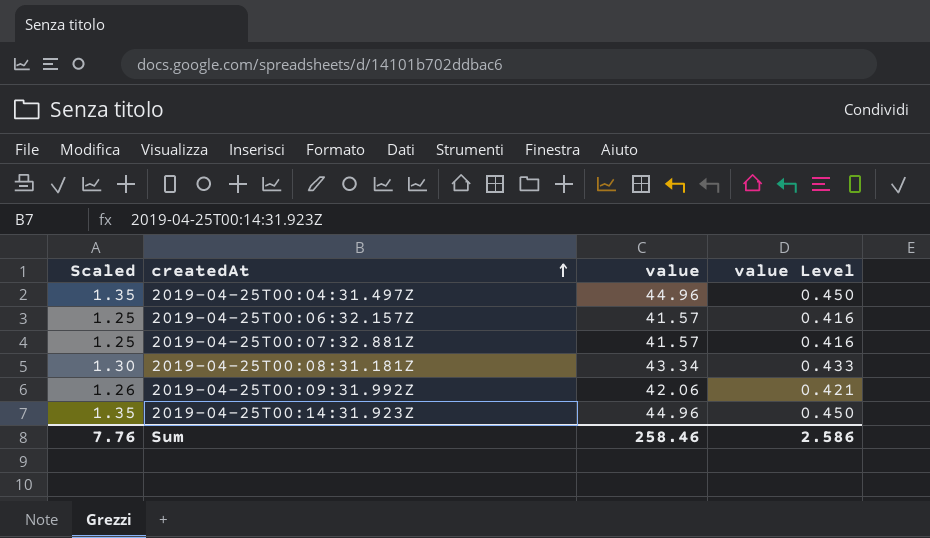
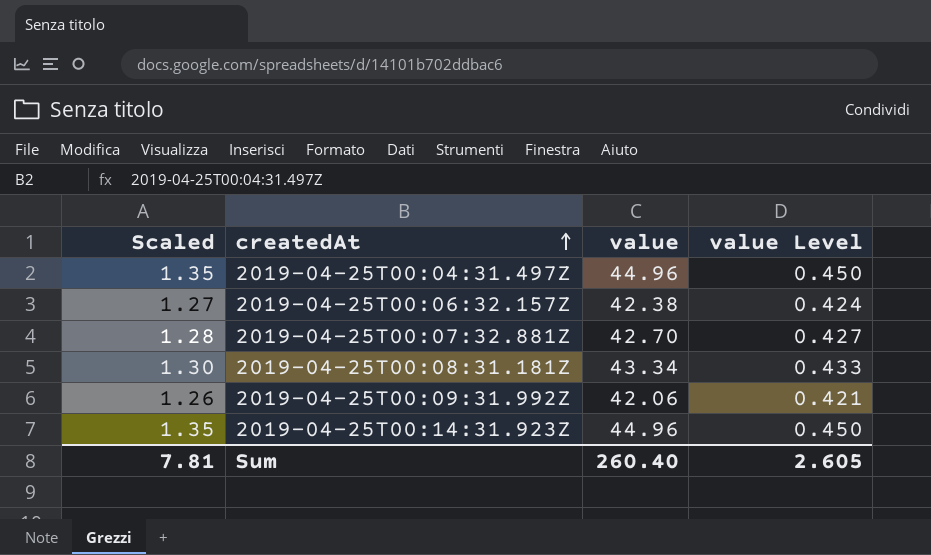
2019-04-25T00:06:32.157Z | Scaled: 1.25 -> 1.27
2019-04-25T00:06:32.157Z | value: 41.57 -> 42.38
2019-04-25T00:06:32.157Z | value Level: 0.416 -> 0.424
2019-04-25T00:07:32.881Z | Scaled: 1.25 -> 1.28
2019-04-25T00:07:32.881Z | value: 41.57 -> 42.70
2019-04-25T00:07:32.881Z | value Level: 0.416 -> 0.427
Sum | Scaled: 7.76 -> 7.81
Sum | value: 258.46 -> 260.40
Sum | value Level: 2.586 -> 2.605

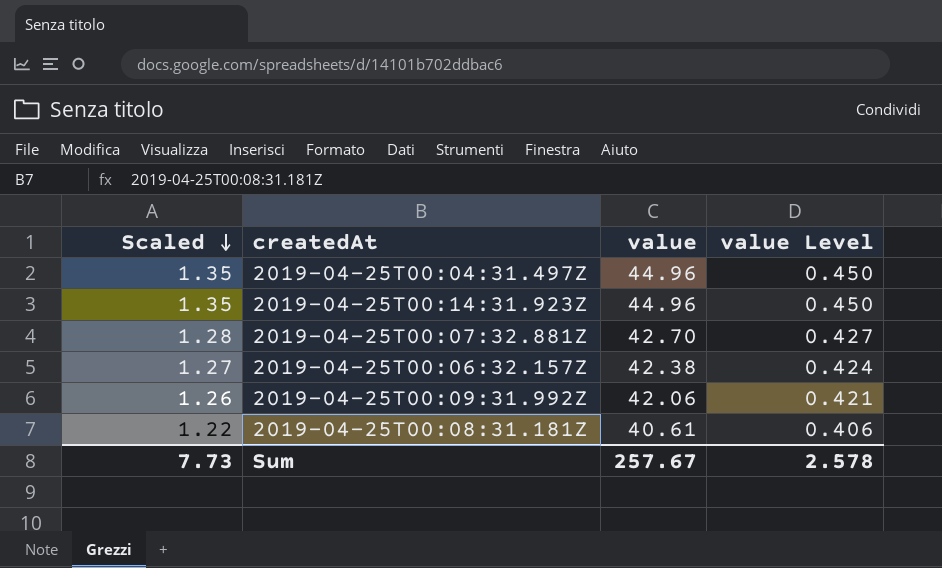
row order: createdAt ascending -> Scaled descending
2019-04-25T00:08:31.181Z | Scaled: 1.30 -> 1.22
2019-04-25T00:08:31.181Z | value: 43.34 -> 40.61
2019-04-25T00:08:31.181Z | value Level: 0.433 -> 0.406
Sum | Scaled: 7.81 -> 7.73
Sum | value: 260.40 -> 257.67
Sum | value Level: 2.605 -> 2.578

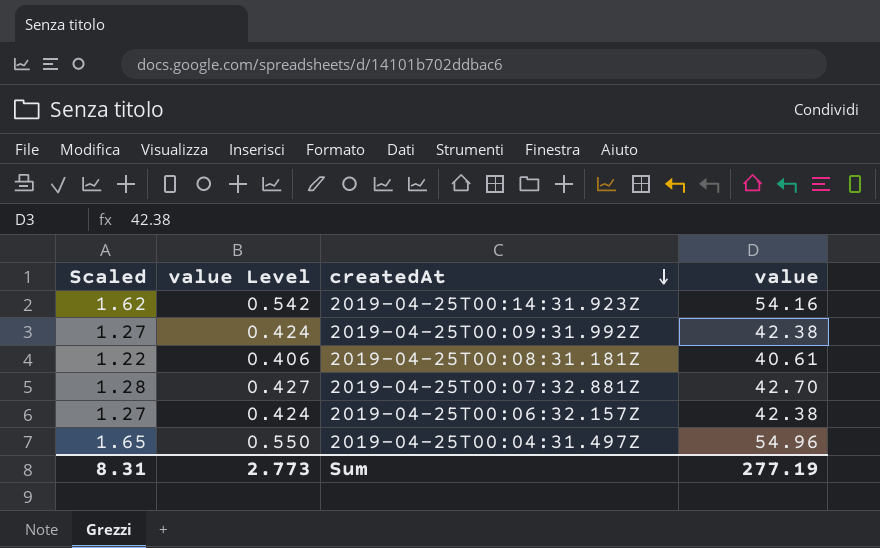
row order: Scaled descending -> createdAt descending
column value Level | position: 4 -> 2
2019-04-25T00:14:31.923Z | Scaled: 1.35 -> 1.62
2019-04-25T00:14:31.923Z | value Level: 0.450 -> 0.542
2019-04-25T00:14:31.923Z | value: 44.96 -> 54.16
2019-04-25T00:09:31.992Z | Scaled: 1.26 -> 1.27
2019-04-25T00:09:31.992Z | value Level: 0.421 -> 0.424
2019-04-25T00:09:31.992Z | value: 42.06 -> 42.38
2019-04-25T00:04:31.497Z | Scaled: 1.35 -> 1.65
2019-04-25T00:04:31.497Z | value Level: 0.450 -> 0.550
2019-04-25T00:04:31.497Z | value: 44.96 -> 54.96
Sum | Scaled: 7.73 -> 8.31
Sum | value Level: 2.578 -> 2.773
Sum | value: 257.67 -> 277.19

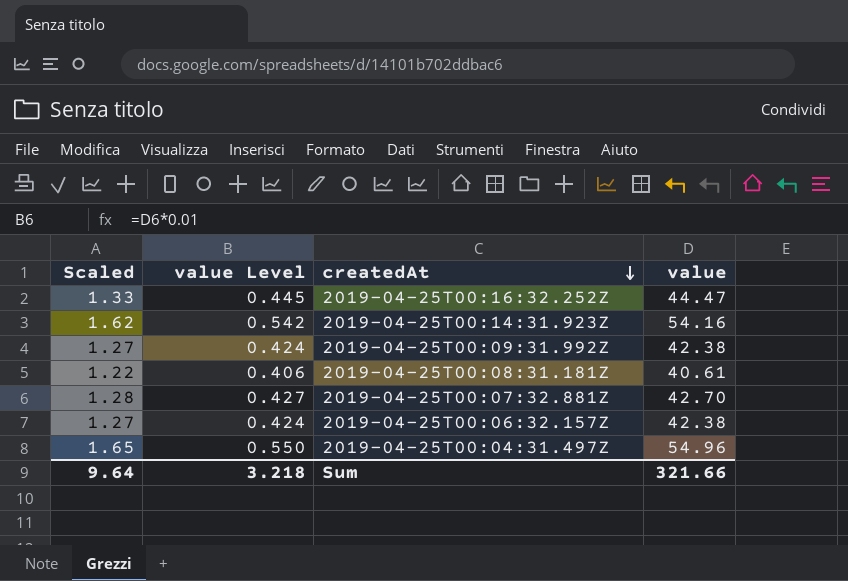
row 2019-04-25T00:16:32.252Z: none -> 1.33 | 0.445 | 44.47
Sum | Scaled: 8.31 -> 9.64
Sum | value Level: 2.773 -> 3.218
Sum | value: 277.19 -> 321.66

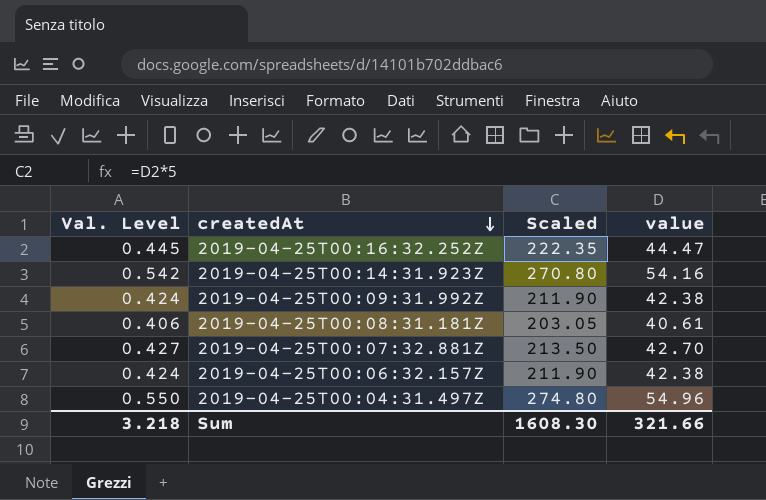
column name: value Level -> Val. Level
column Scaled | formula: [value] * 0.03 -> [value] * 5
column Scaled | position: 1 -> 3
Sum | Scaled: 9.64 -> 1608.30

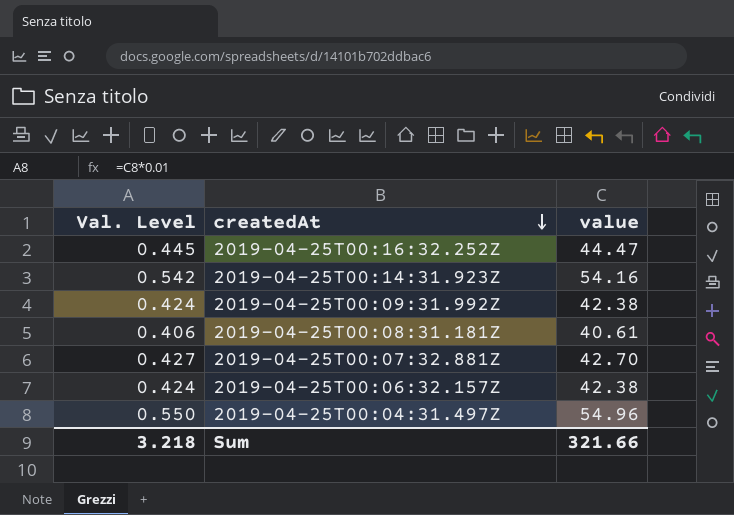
column Scaled | formula: [value] * 5 -> none

